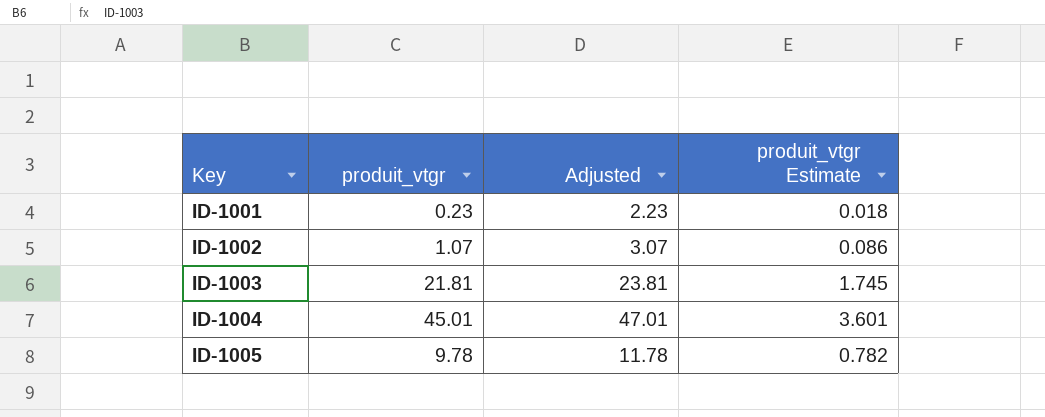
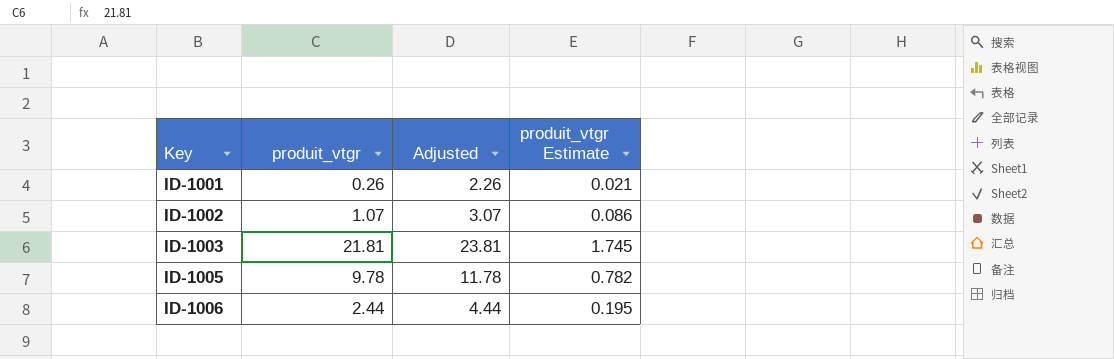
row ID-1004: 45.01 | 47.01 | 3.601 -> none
ID-1001 | produit_vtgr: 0.23 -> 0.26
ID-1001 | Adjusted: 2.23 -> 2.26
ID-1001 | produit_vtgr Estimate: 0.018 -> 0.021
row ID-1006: none -> 2.44 | 4.44 | 0.195

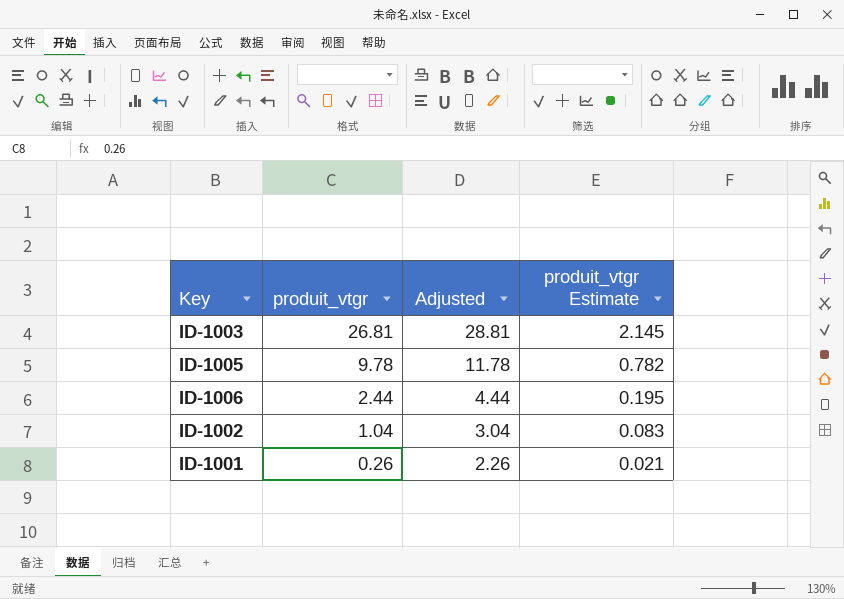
row order: Key ascending -> produit_vtgr descending
ID-1003 | produit_vtgr: 21.81 -> 26.81
ID-1003 | Adjusted: 23.81 -> 28.81
ID-1003 | produit_vtgr Estimate: 1.745 -> 2.145
ID-1002 | produit_vtgr: 1.07 -> 1.04
ID-1002 | Adjusted: 3.07 -> 3.04
ID-1002 | produit_vtgr Estimate: 0.086 -> 0.083

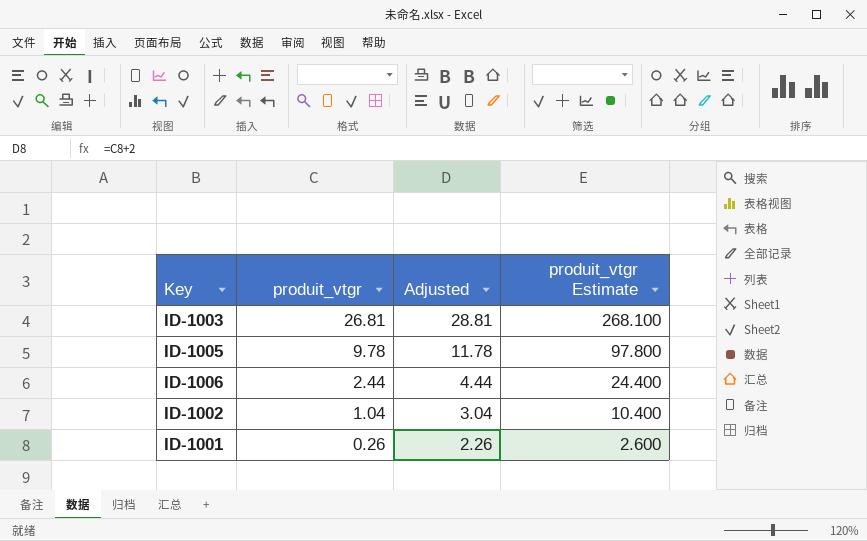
column produit_vtgr Estimate | formula: [produit_vtgr] * 0.08 -> [produit_vtgr] * 10

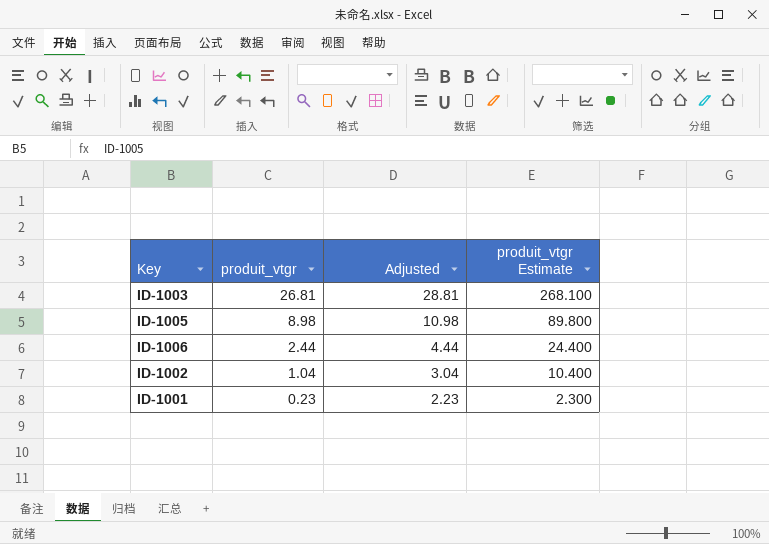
ID-1005 | produit_vtgr: 9.78 -> 8.98
ID-1005 | Adjusted: 11.78 -> 10.98
ID-1005 | produit_vtgr Estimate: 97.800 -> 89.800
ID-1001 | produit_vtgr: 0.26 -> 0.23
ID-1001 | Adjusted: 2.26 -> 2.23
ID-1001 | produit_vtgr Estimate: 2.600 -> 2.300

